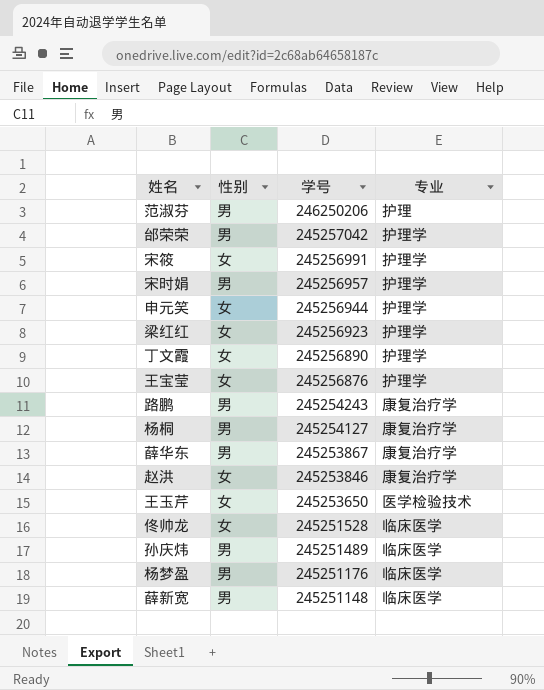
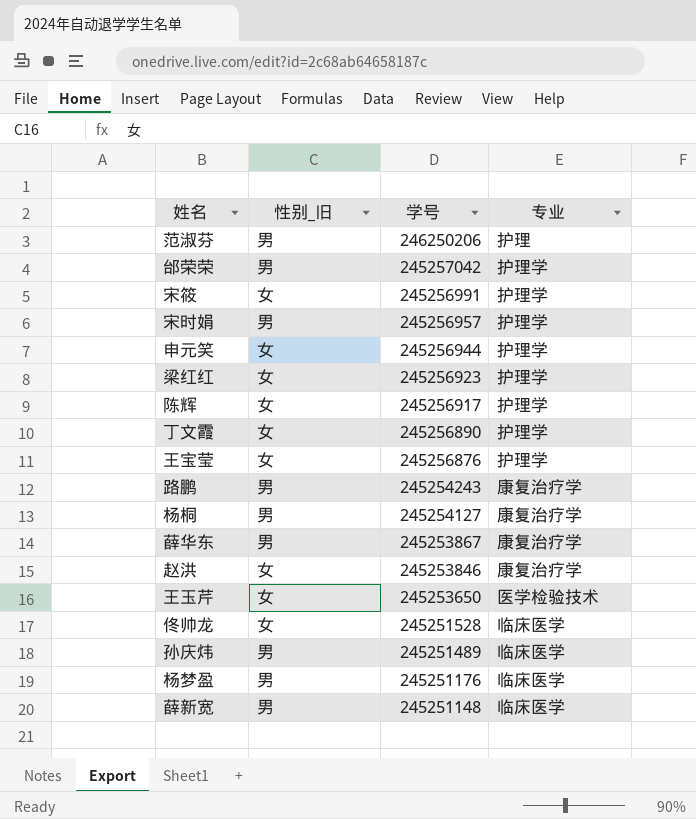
column name: 性别 -> 性别_旧
row 陈辉: none -> 女 | 245256917 | 护理学

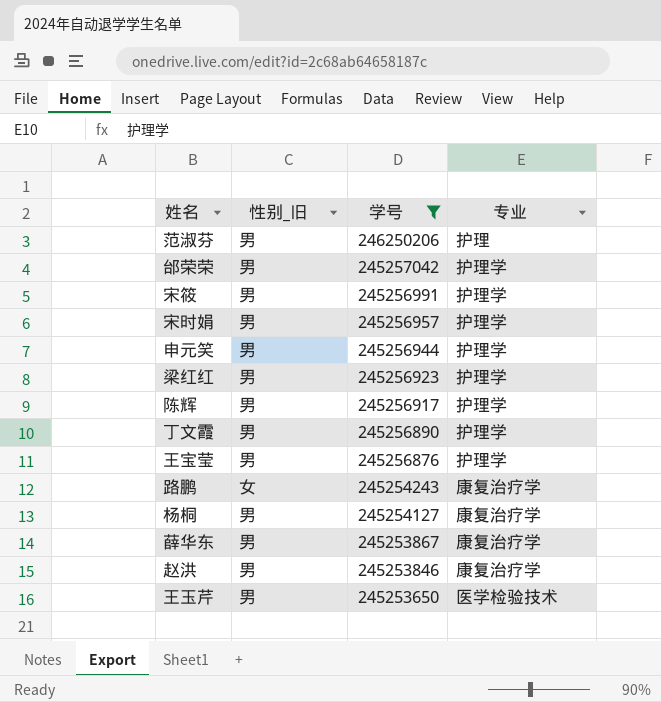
filter: none -> 学号 >= 245253650
宋筱 | 性别_旧: 女 -> 男
申元笑 | 性别_旧: 女 -> 男
梁红红 | 性别_旧: 女 -> 男
陈辉 | 性别_旧: 女 -> 男
丁文霞 | 性别_旧: 女 -> 男
王宝莹 | 性别_旧: 女 -> 男
路鹏 | 性别_旧: 男 -> 女
赵洪 | 性别_旧: 女 -> 男
王玉芹 | 性别_旧: 女 -> 男

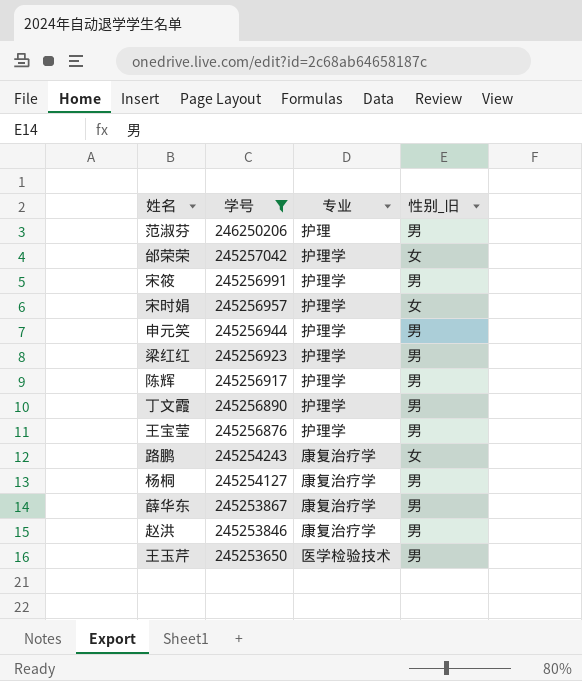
column 性别_旧 | position: 2 -> 4
邰荣荣 | 性别_旧: 男 -> 女
宋时娟 | 性别_旧: 男 -> 女

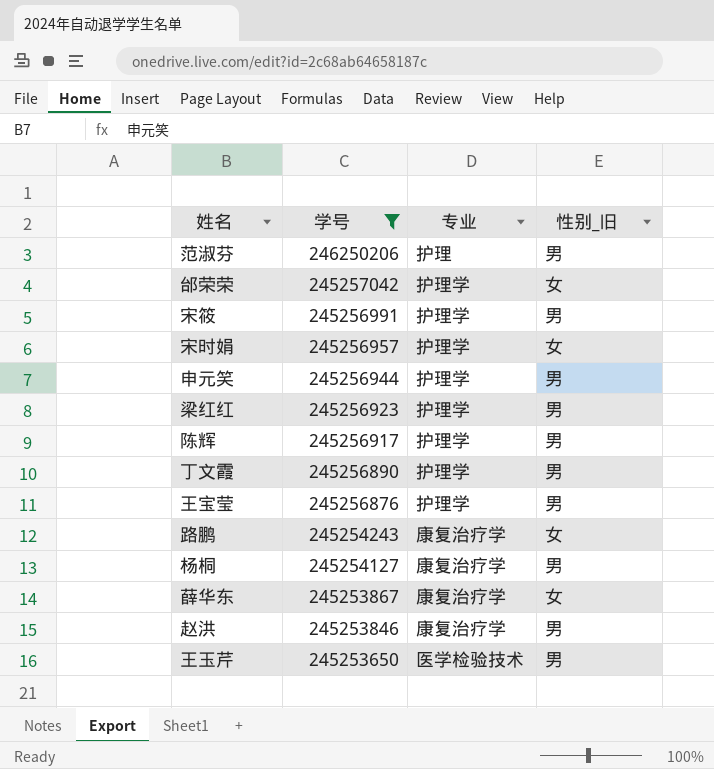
薛华东 | 性别_旧: 男 -> 女

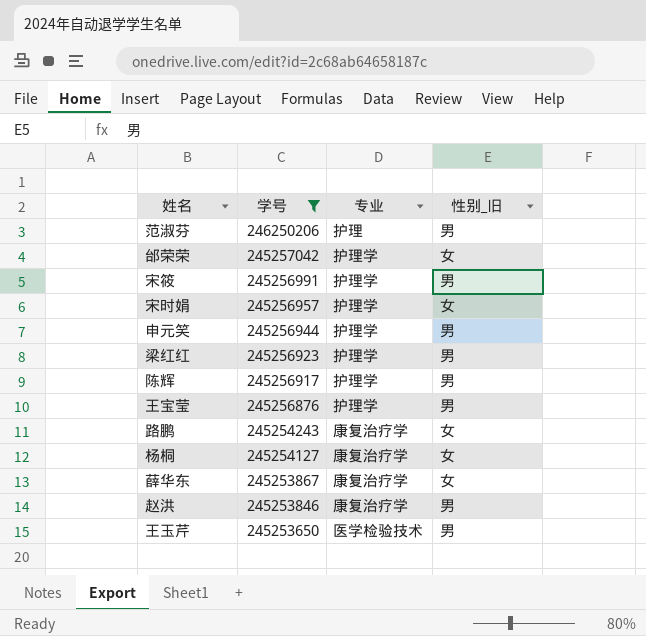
row 丁文霞: 245256890 | 护理学 | 男 -> none
杨桐 | 性别_旧: 男 -> 女

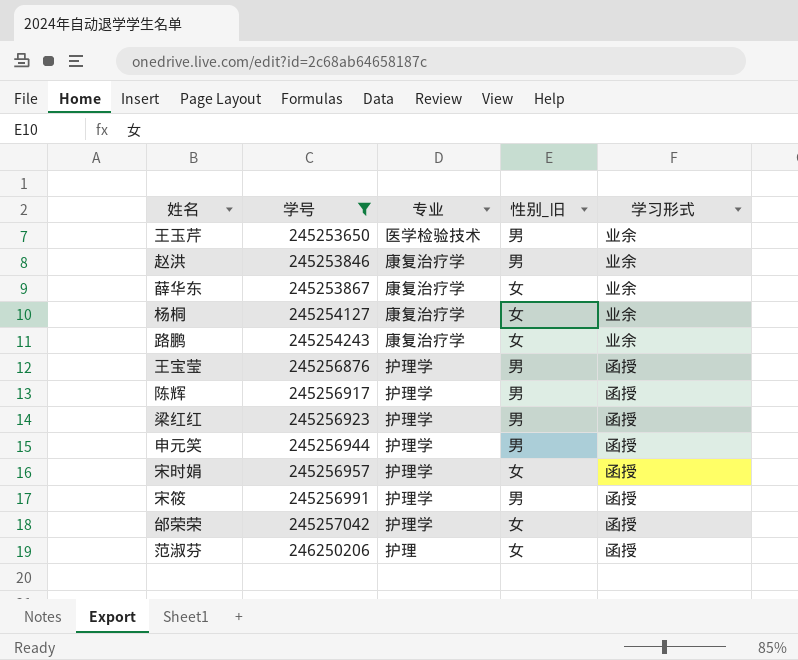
row order: 学号 descending -> 学号 ascending
column 学习形式 | position: none -> 5
范淑芬 | 性别_旧: 男 -> 女

